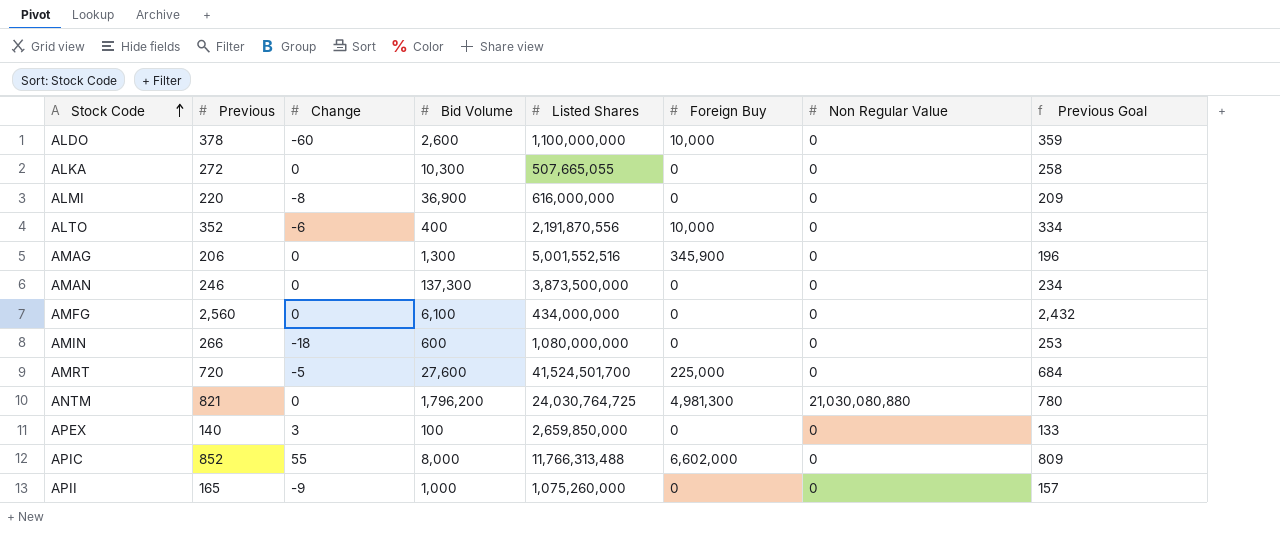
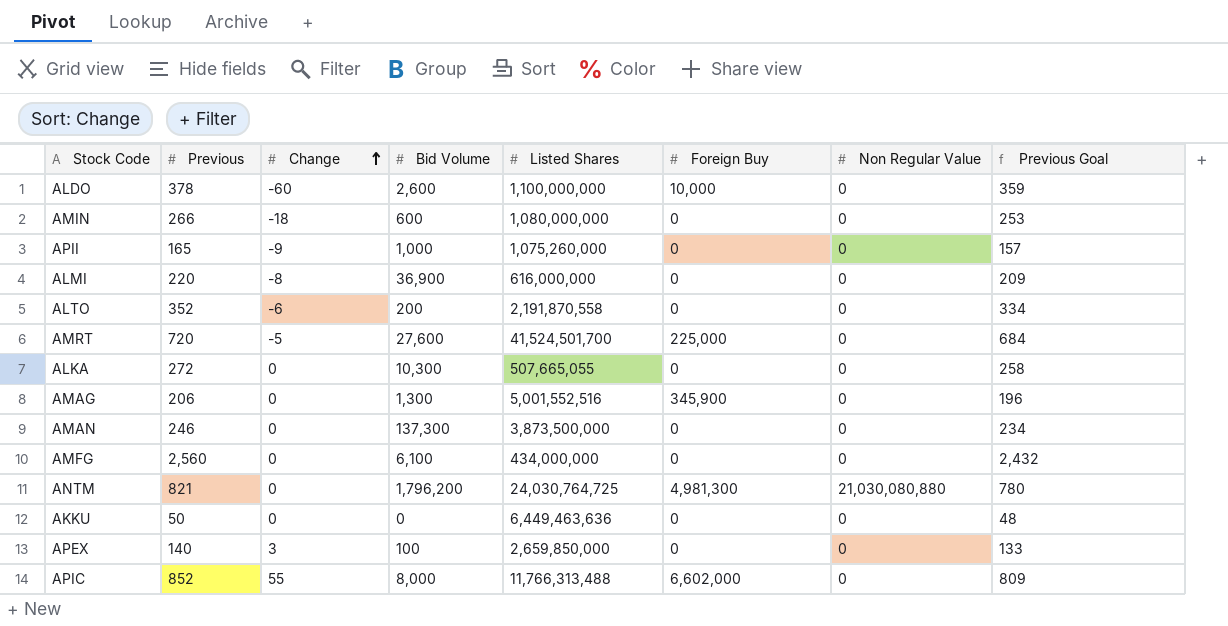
row order: Stock Code ascending -> Change ascending
ALTO | Bid Volume: 400 -> 200
ALTO | Listed Shares: 2,191,870,556 -> 2,191,870,558
ALTO | Foreign Buy: 10,000 -> 0
row AKKU: none -> 50 | 0 | 0 | 6,449,463,636 | 0 | 0 | 48

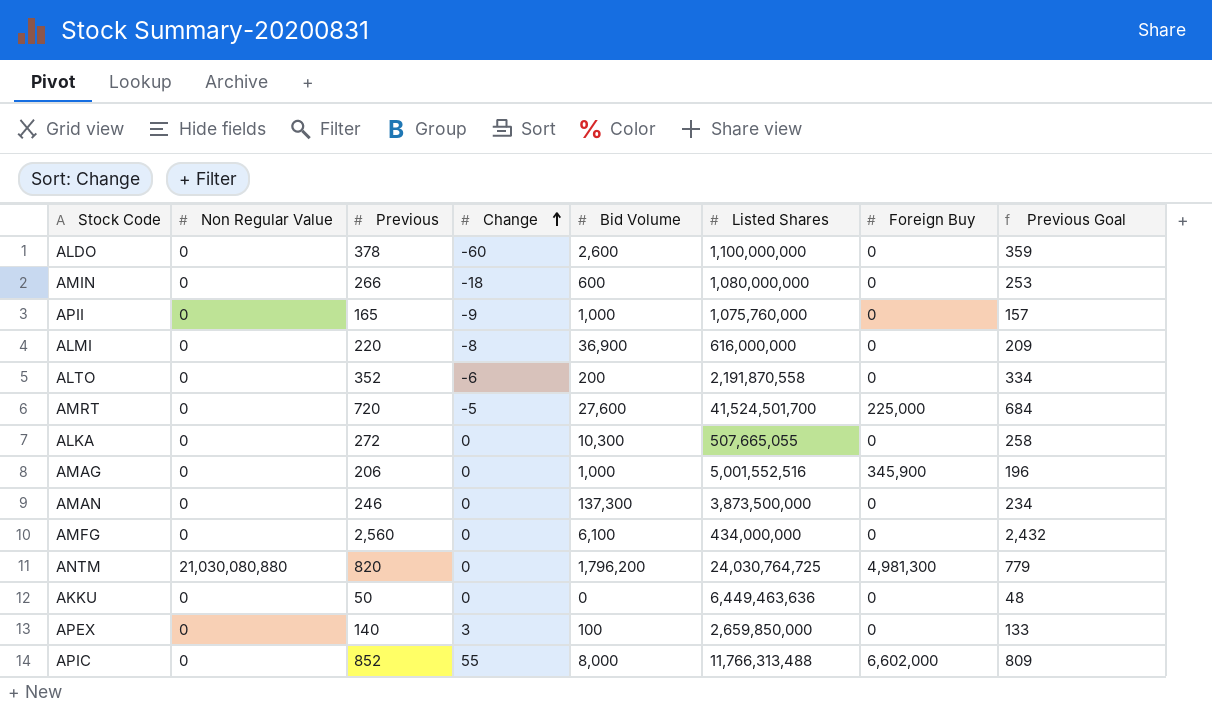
column Non Regular Value | position: 7 -> 2
ALDO | Foreign Buy: 10,000 -> 0
APII | Listed Shares: 1,075,260,000 -> 1,075,760,000
AMAG | Bid Volume: 1,300 -> 1,000
ANTM | Previous: 821 -> 820
ANTM | Previous Goal: 780 -> 779

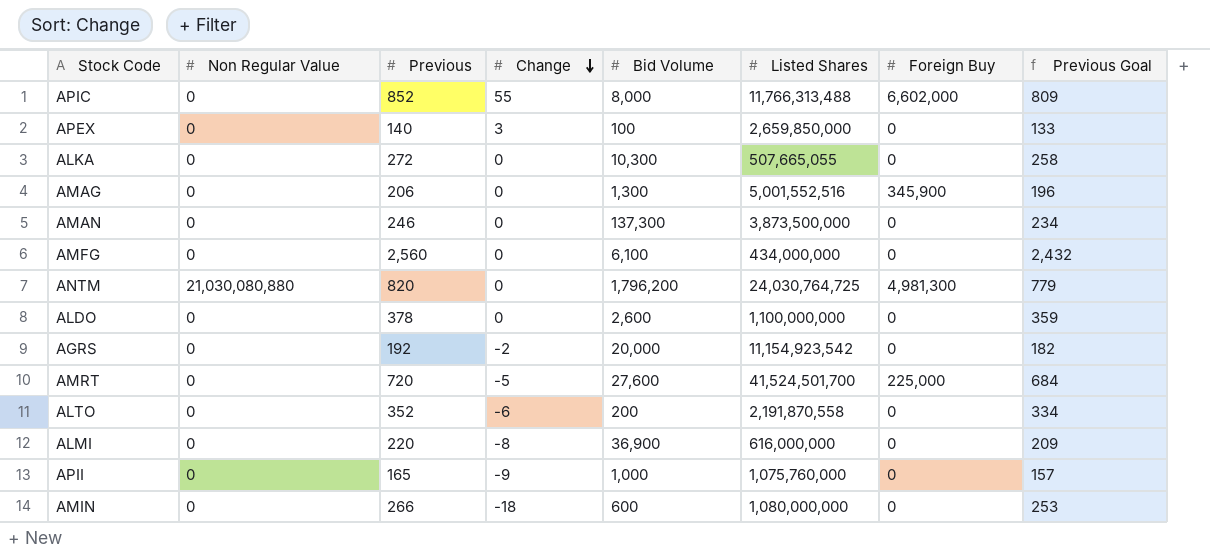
row order: Change ascending -> Change descending
row AKKU: 0 | 50 | 0 | 0 | 6,449,463,636 | 0 | 48 -> none
AMAG | Bid Volume: 1,000 -> 1,300
ALDO | Change: -60 -> 0
row AGRS: none -> 0 | 192 | -2 | 20,000 | 11,154,923,542 | 0 | 182

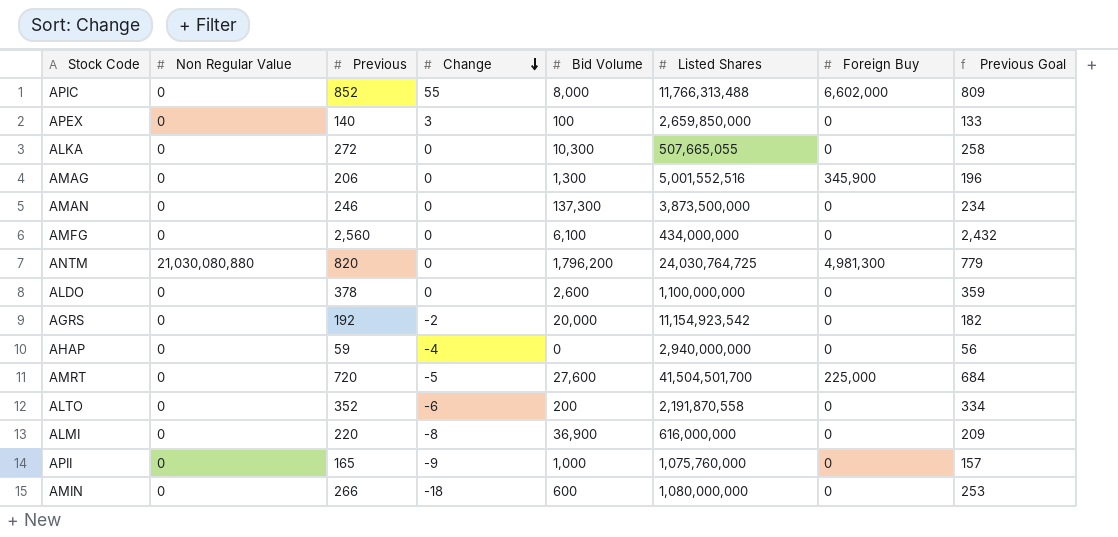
row AHAP: none -> 0 | 59 | -4 | 0 | 2,940,000,000 | 0 | 56
AMRT | Listed Shares: 41,524,501,700 -> 41,504,501,700

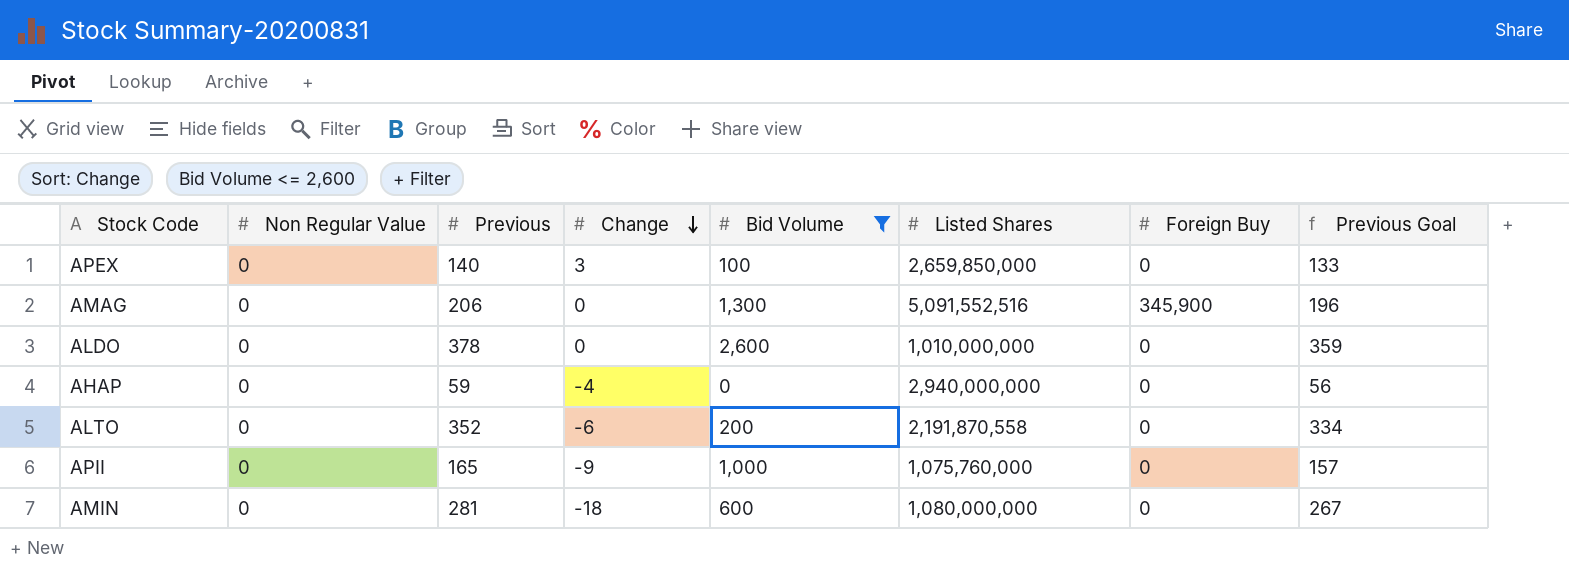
filter: none -> Bid Volume <= 2,600
AMAG | Listed Shares: 5,001,552,516 -> 5,091,552,516
ALDO | Listed Shares: 1,100,000,000 -> 1,010,000,000
AMIN | Previous: 266 -> 281
AMIN | Previous Goal: 253 -> 267

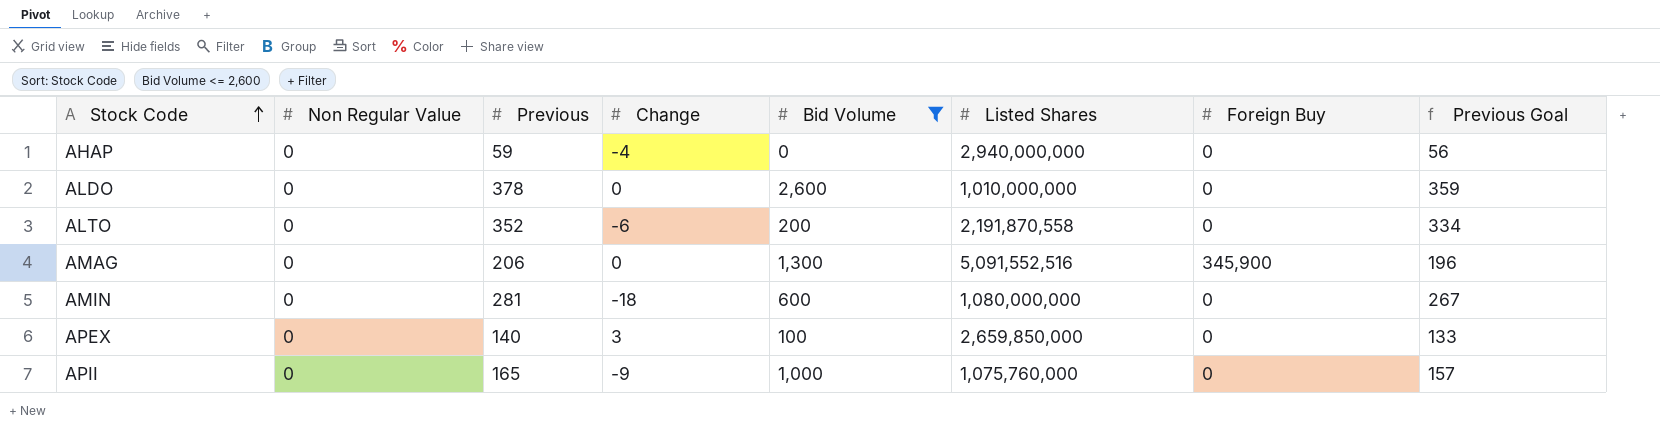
row order: Change descending -> Stock Code ascending

